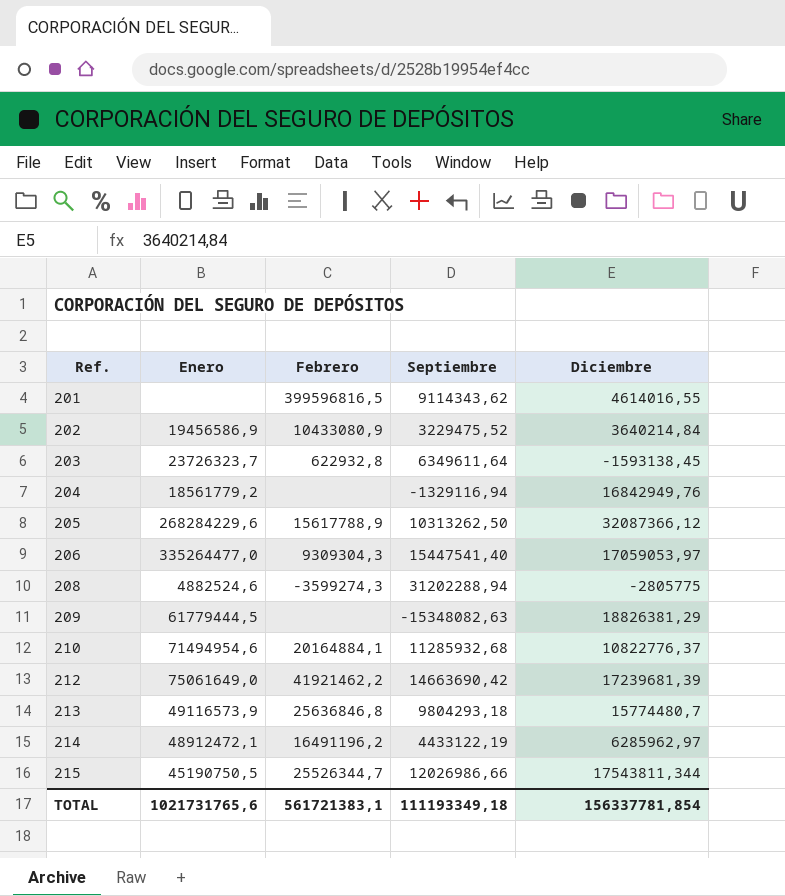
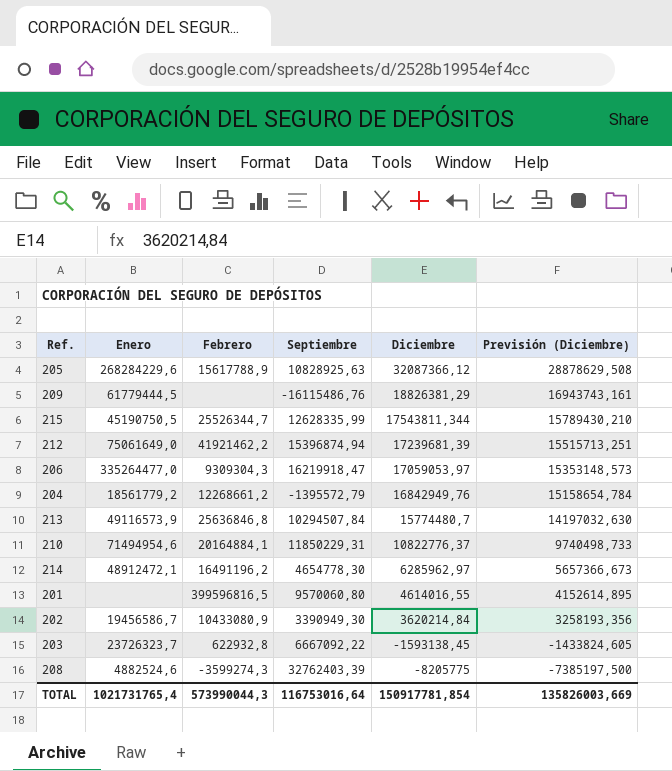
row order: Ref. ascending -> Diciembre descending
column Previsión (Diciembre) | formula: none -> [Diciembre] * 0,9
205 | Septiembre: 10313262,50 -> 10828925,63
209 | Septiembre: -15348082,63 -> -16115486,76
215 | Septiembre: 12026986,66 -> 12628335,99
212 | Septiembre: 14663690,42 -> 15396874,94
206 | Septiembre: 15447541,40 -> 16219918,47
204 | Febrero: none -> 12268661,2
204 | Septiembre: -1329116,94 -> -1395572,79
213 | Septiembre: 9804293,18 -> 10294507,84
210 | Septiembre: 11285932,68 -> 11850229,31
214 | Septiembre: 4433122,19 -> 4654778,30
201 | Septiembre: 9114343,62 -> 9570060,80
202 | Enero: 19456586,9 -> 19456586,7
202 | Septiembre: 3229475,52 -> 3390949,30
202 | Diciembre: 3640214,84 -> 3620214,84
203 | Septiembre: 6349611,64 -> 6667092,22
208 | Septiembre: 31202288,94 -> 32762403,39
208 | Diciembre: -2805775 -> -8205775
TOTAL | Enero: 1021731765,6 -> 1021731765,4
TOTAL | Febrero: 561721383,1 -> 573990044,3
TOTAL | Septiembre: 111193349,18 -> 116753016,64
TOTAL | Diciembre: 156337781,854 -> 150917781,854

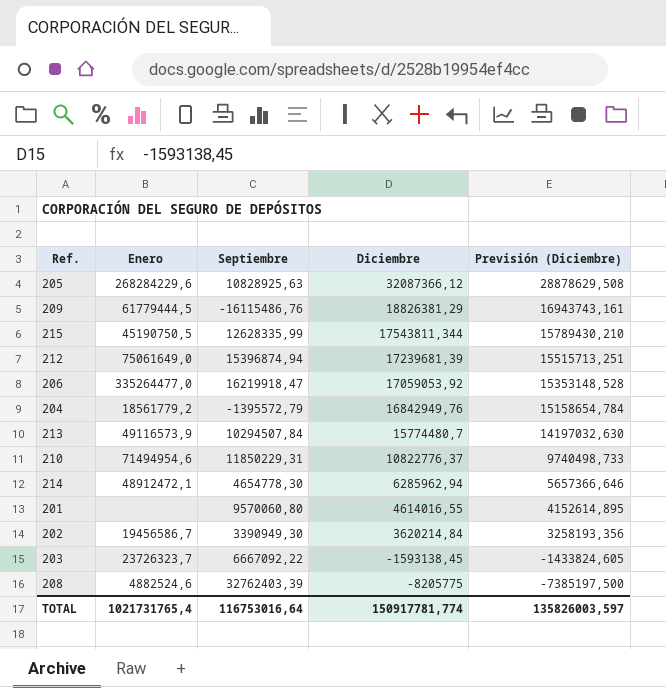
column Febrero | position: 3 -> none
206 | Diciembre: 17059053,97 -> 17059053,92
206 | Previsión (Diciembre): 15353148,573 -> 15353148,528
214 | Diciembre: 6285962,97 -> 6285962,94
214 | Previsión (Diciembre): 5657366,673 -> 5657366,646
TOTAL | Diciembre: 150917781,854 -> 150917781,774
TOTAL | Previsión (Diciembre): 135826003,669 -> 135826003,597

